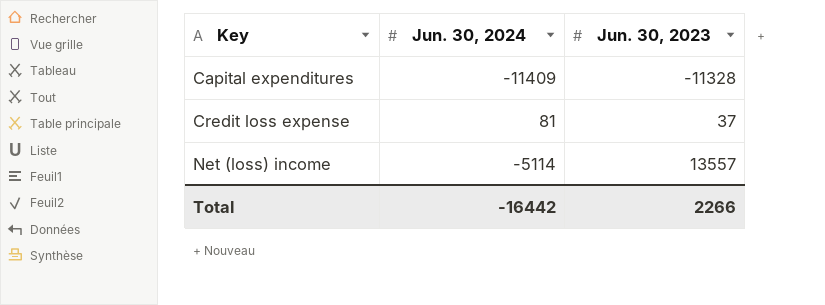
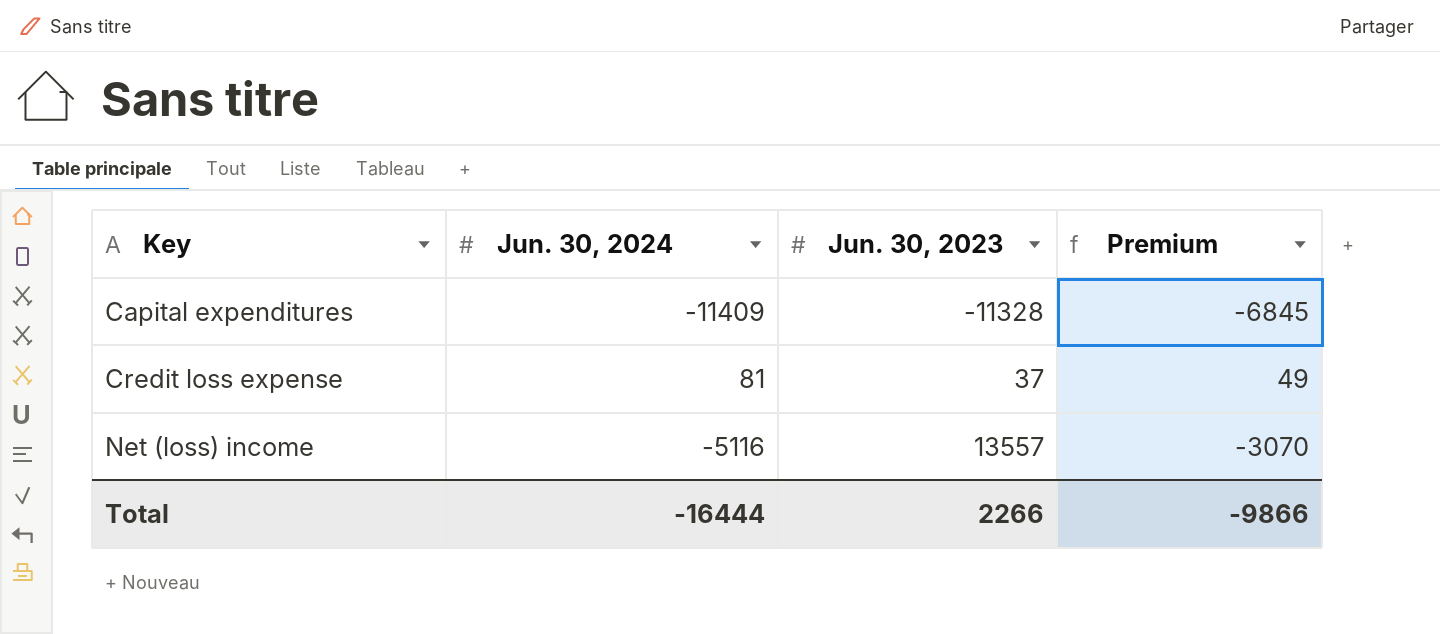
column Premium | formula: none -> [Jun. 30, 2024] * 0.6
Net (loss) income | Jun. 30, 2024: -5114 -> -5116
Total | Jun. 30, 2024: -16442 -> -16444

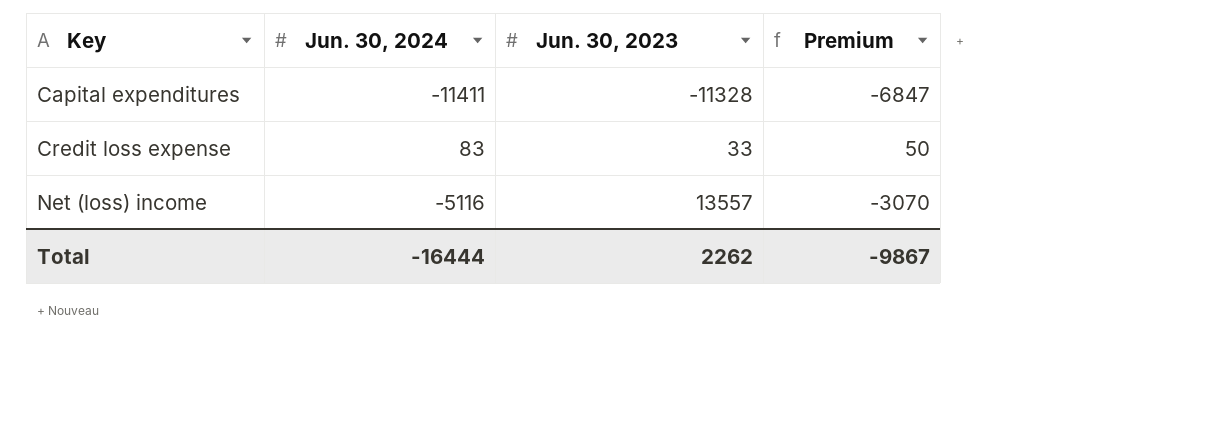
Capital expenditures | Jun. 30, 2024: -11409 -> -11411
Capital expenditures | Premium: -6845 -> -6847
Credit loss expense | Jun. 30, 2024: 81 -> 83
Credit loss expense | Jun. 30, 2023: 37 -> 33
Credit loss expense | Premium: 49 -> 50
Total | Jun. 30, 2023: 2266 -> 2262
Total | Premium: -9866 -> -9867

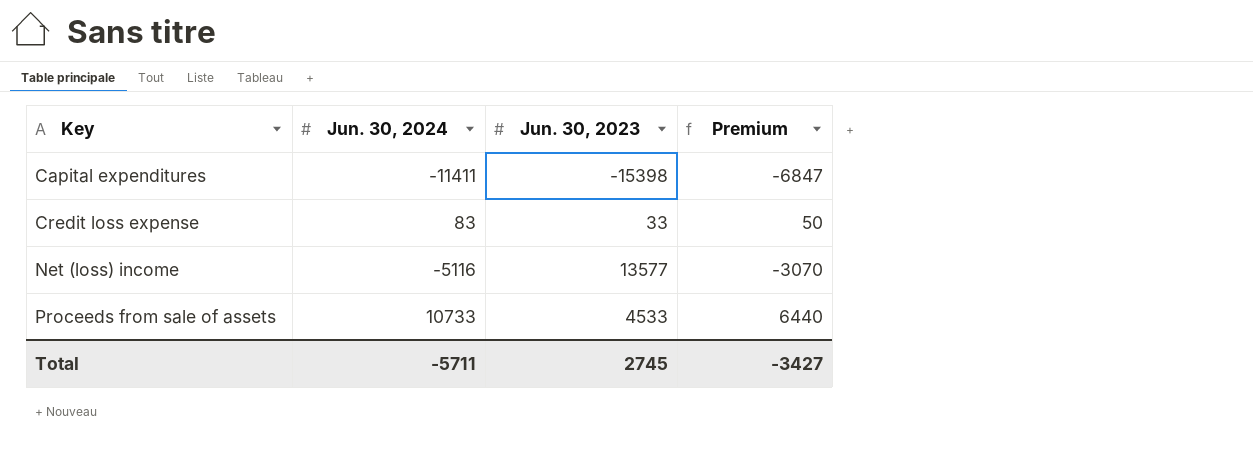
Capital expenditures | Jun. 30, 2023: -11328 -> -15398
Net (loss) income | Jun. 30, 2023: 13557 -> 13577
row Proceeds from sale of assets: none -> 10733 | 4533 | 6440
Total | Jun. 30, 2024: -16444 -> -5711
Total | Jun. 30, 2023: 2262 -> 2745
Total | Premium: -9867 -> -3427

